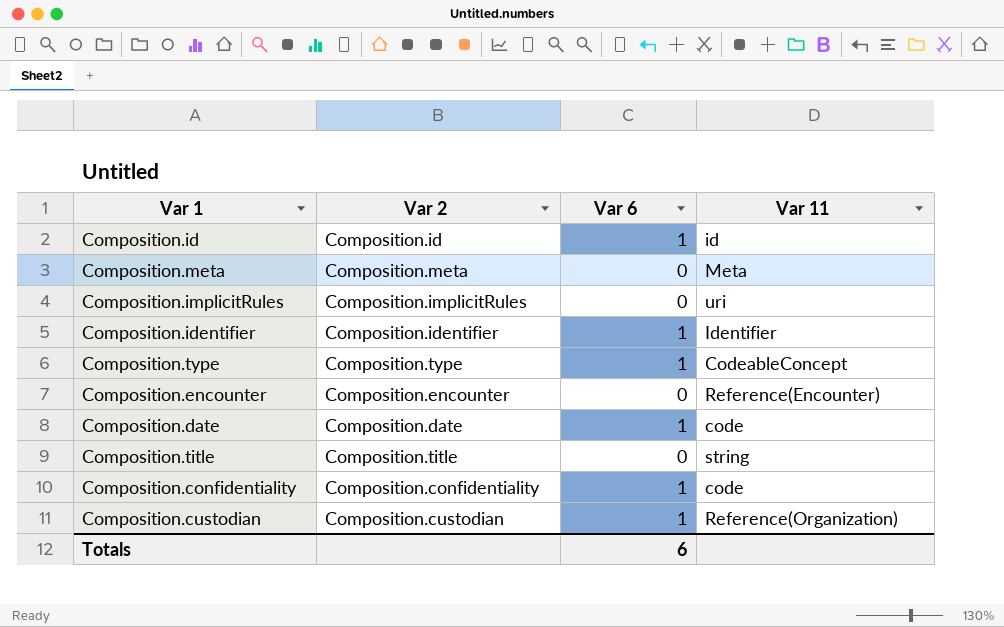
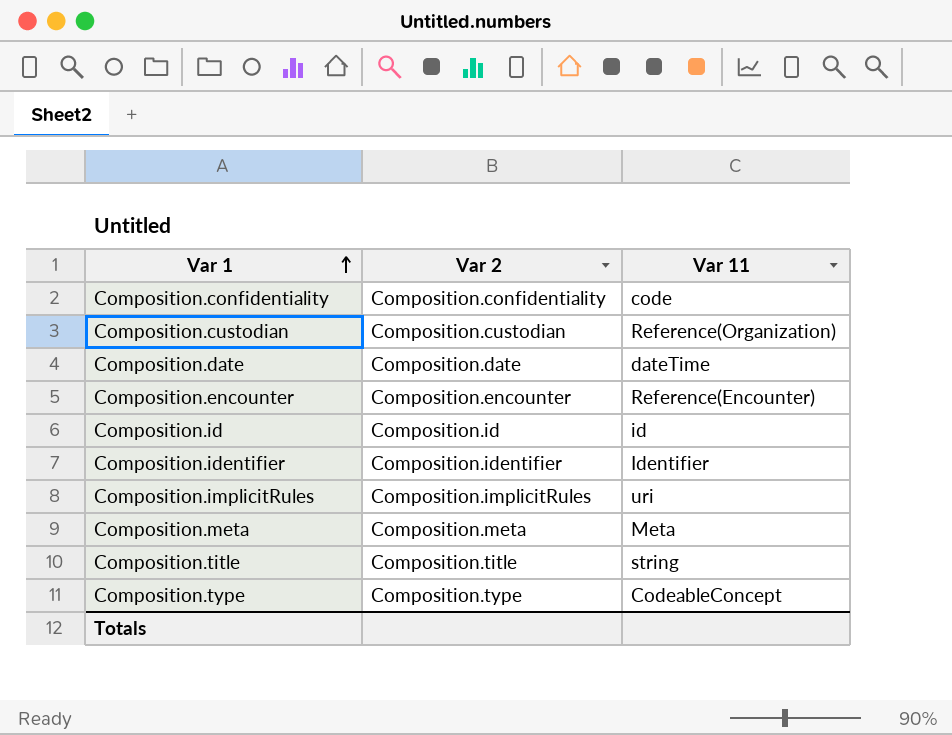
row order: none -> Var 1 ascending
column Var 6 | position: 3 -> none
Composition.date | Var 11: code -> dateTime

